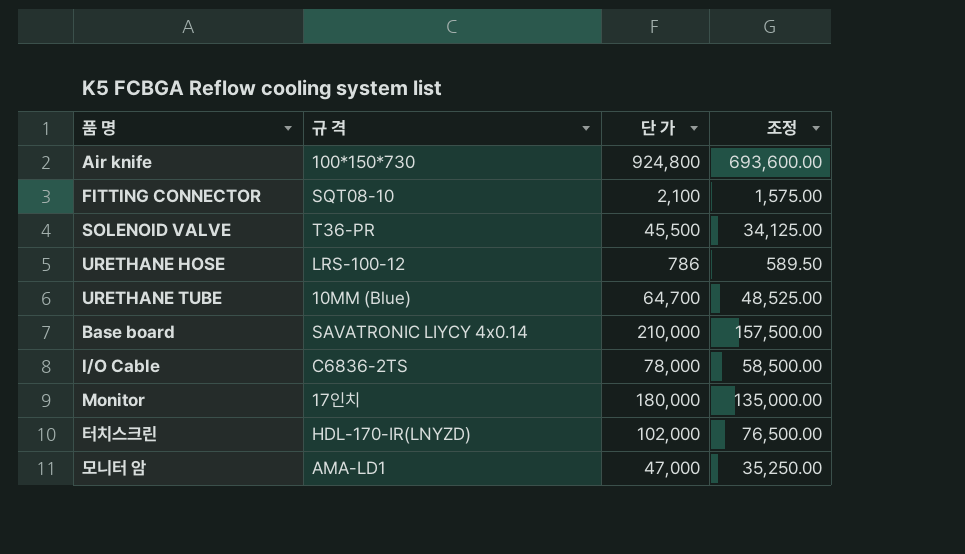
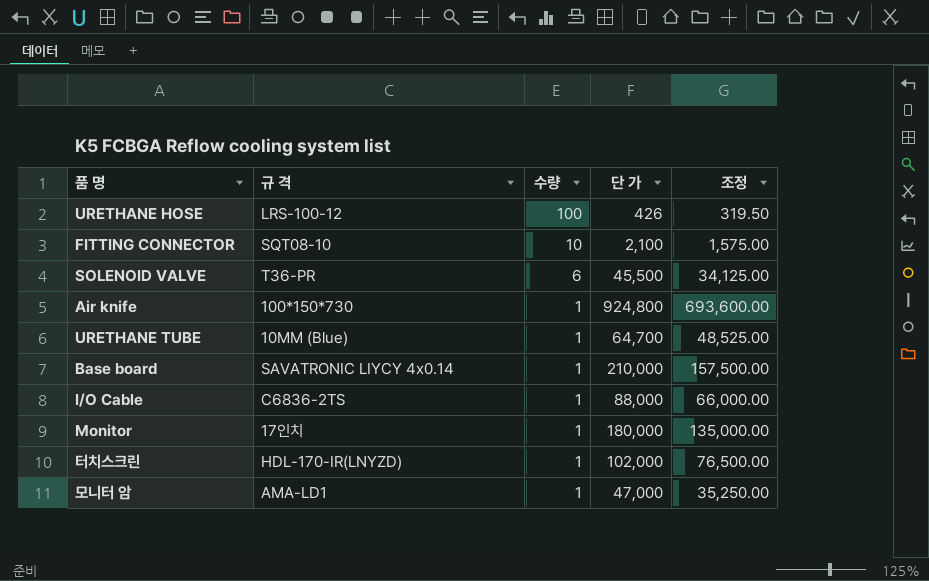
row order: none -> 수량 descending
column 수량 | position: none -> 3
URETHANE HOSE | 단 가: 786 -> 426
URETHANE HOSE | 조정: 589.50 -> 319.50
I/O Cable | 단 가: 78,000 -> 88,000
I/O Cable | 조정: 58,500.00 -> 66,000.00

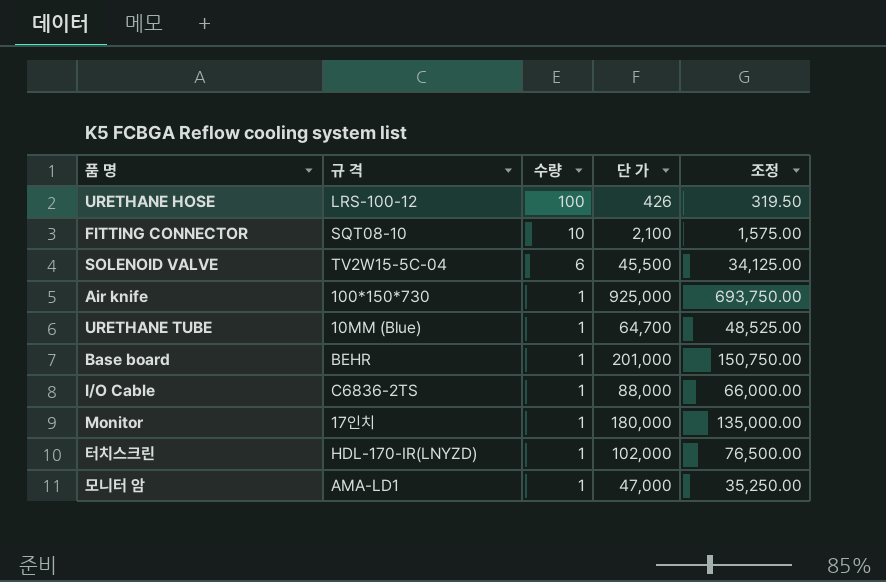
SOLENOID VALVE | 규 격: T36-PR -> TV2W15-5C-04
Air knife | 단 가: 924,800 -> 925,000
Air knife | 조정: 693,600.00 -> 693,750.00
Base board | 규 격: SAVATRONIC LIYCY 4x0.14 -> BEHR
Base board | 단 가: 210,000 -> 201,000
Base board | 조정: 157,500.00 -> 150,750.00

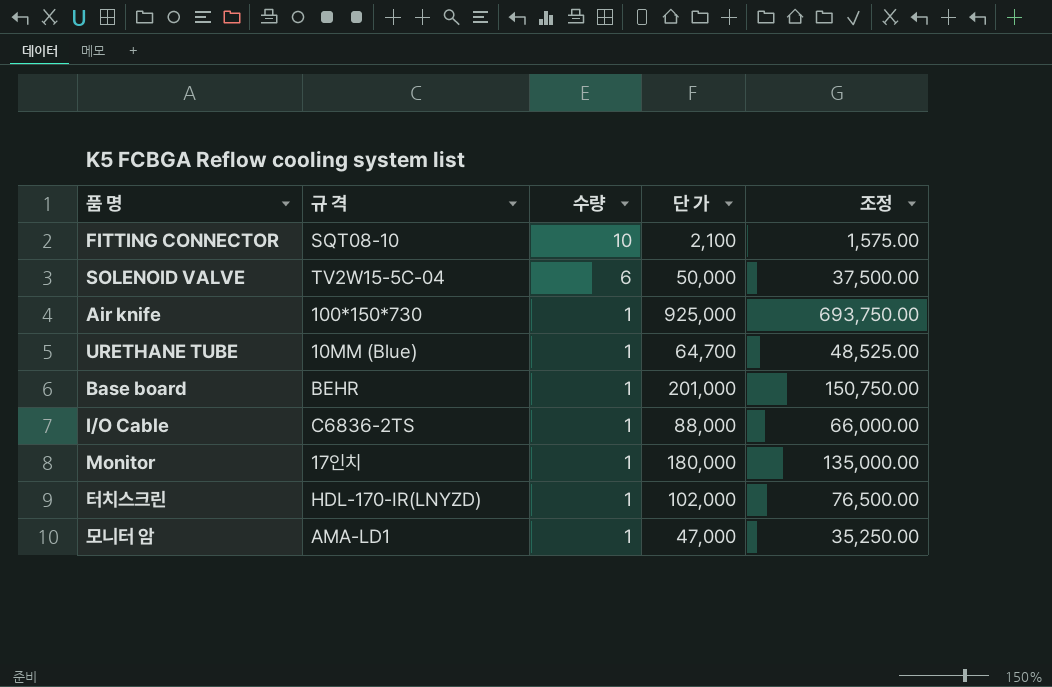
row URETHANE HOSE: LRS-100-12 | 100 | 426 | 319.50 -> none
SOLENOID VALVE | 단 가: 45,500 -> 50,000
SOLENOID VALVE | 조정: 34,125.00 -> 37,500.00

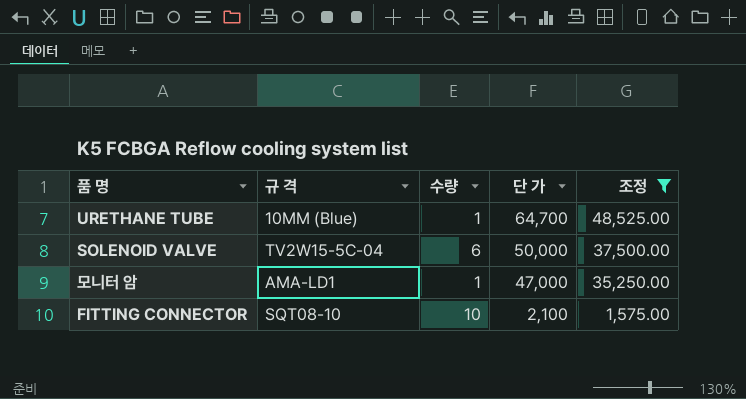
filter: none -> 조정 <= 48,525.00
row order: 수량 descending -> 단 가 descending

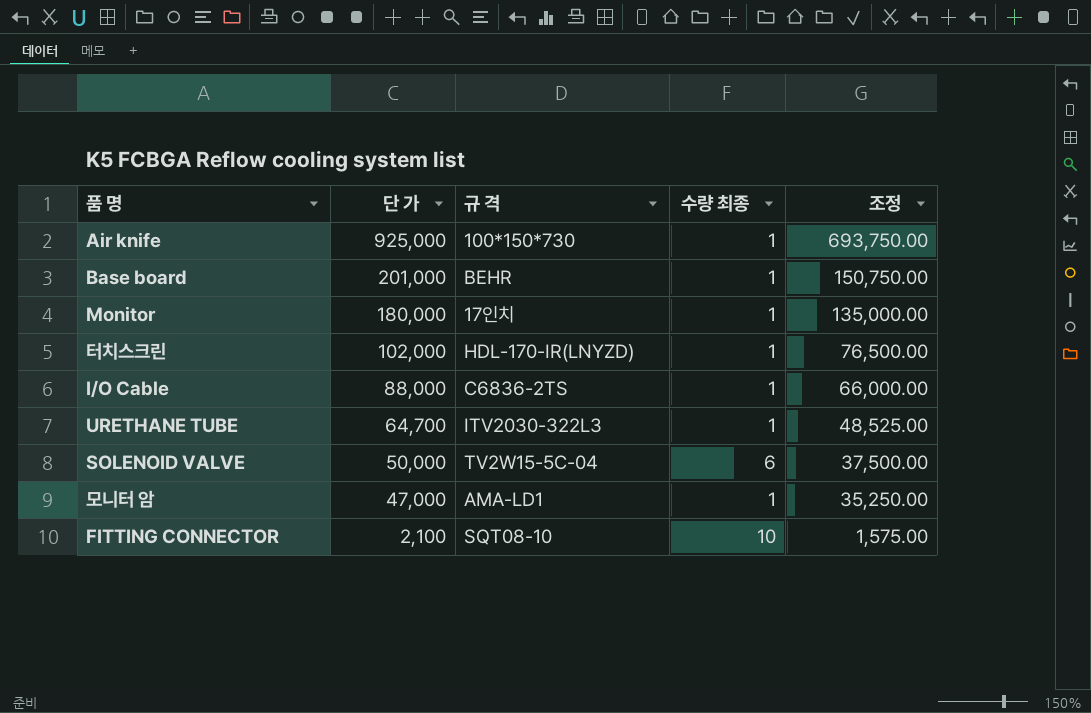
filter: 조정 <= 48,525.00 -> none
column 단 가 | position: 4 -> 2
column name: 수량 -> 수량 최종
URETHANE TUBE | 규 격: 10MM (Blue) -> ITV2030-322L3

